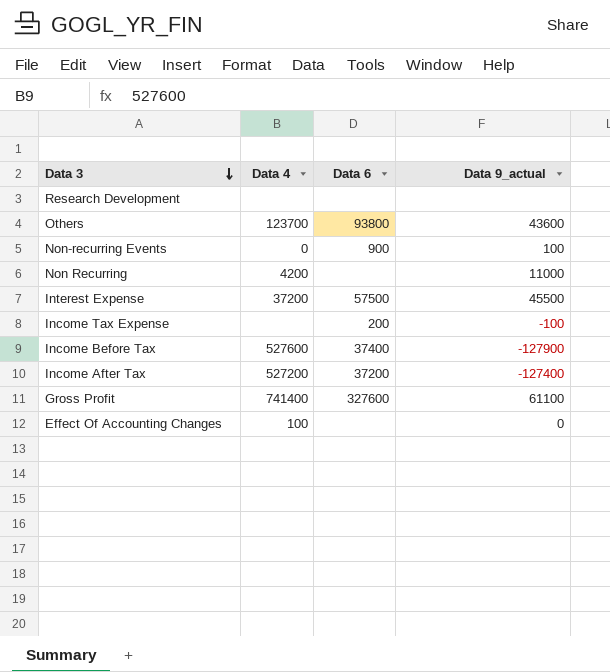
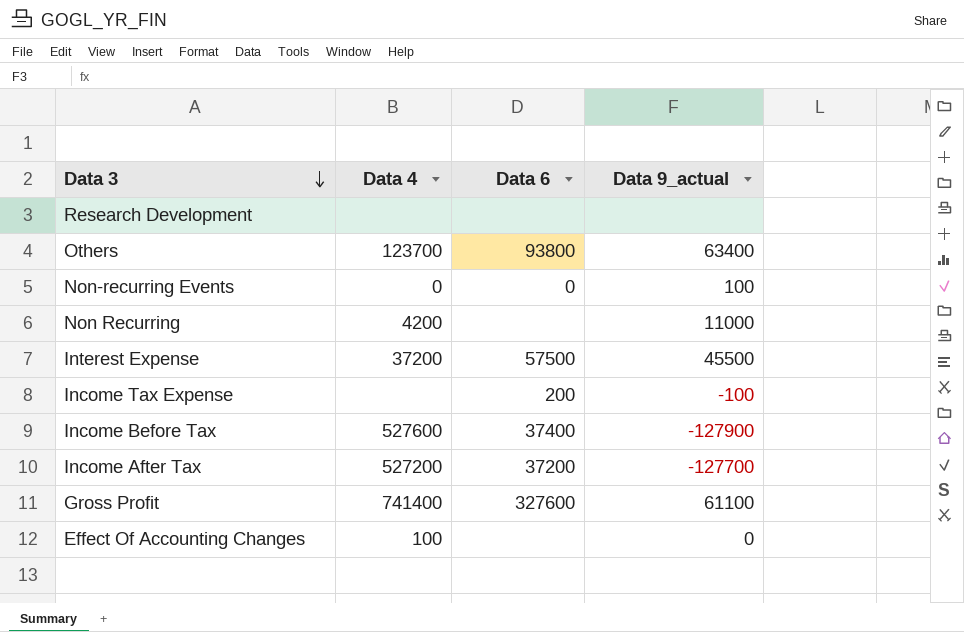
Others | Data 9_actual: 43600 -> 63400
Non-recurring Events | Data 6: 900 -> 0
Income After Tax | Data 9_actual: -127400 -> -127700

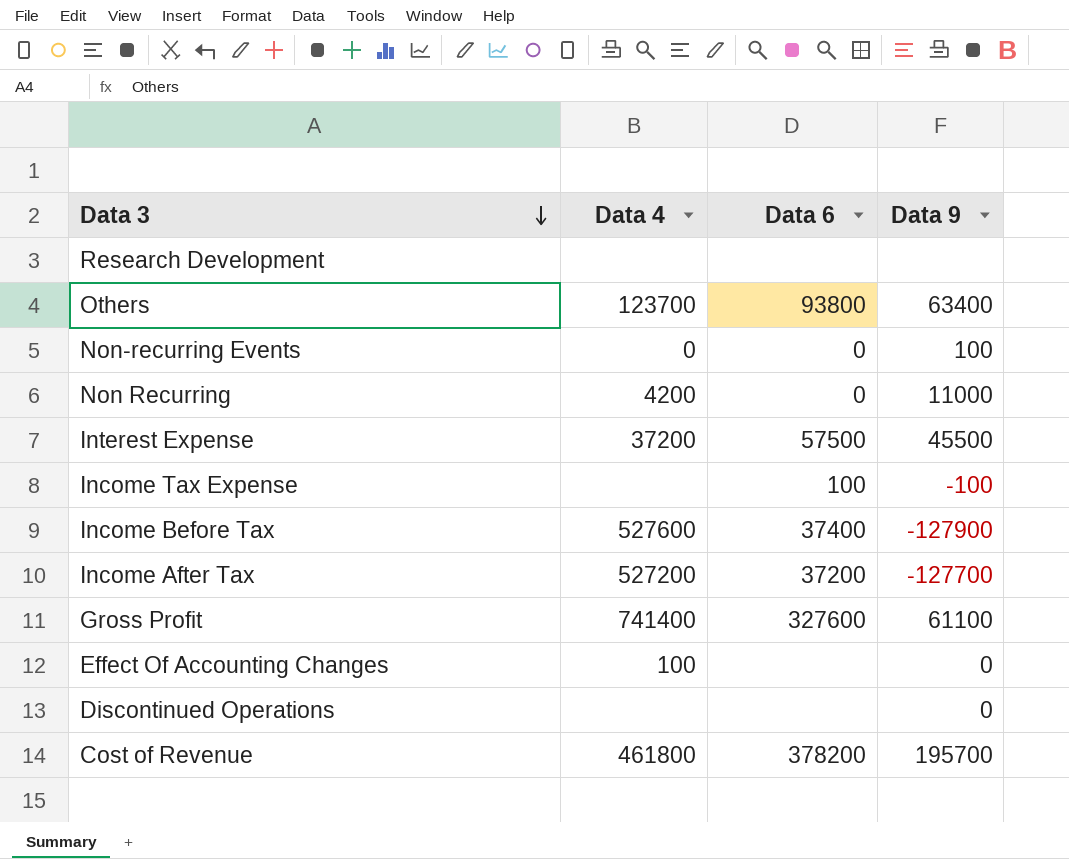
column name: Data 9_actual -> Data 9
Non Recurring | Data 6: none -> 0
Income Tax Expense | Data 6: 200 -> 100
row Discontinued Operations: none -> none | none | 0
row Cost of Revenue: none -> 461800 | 378200 | 195700

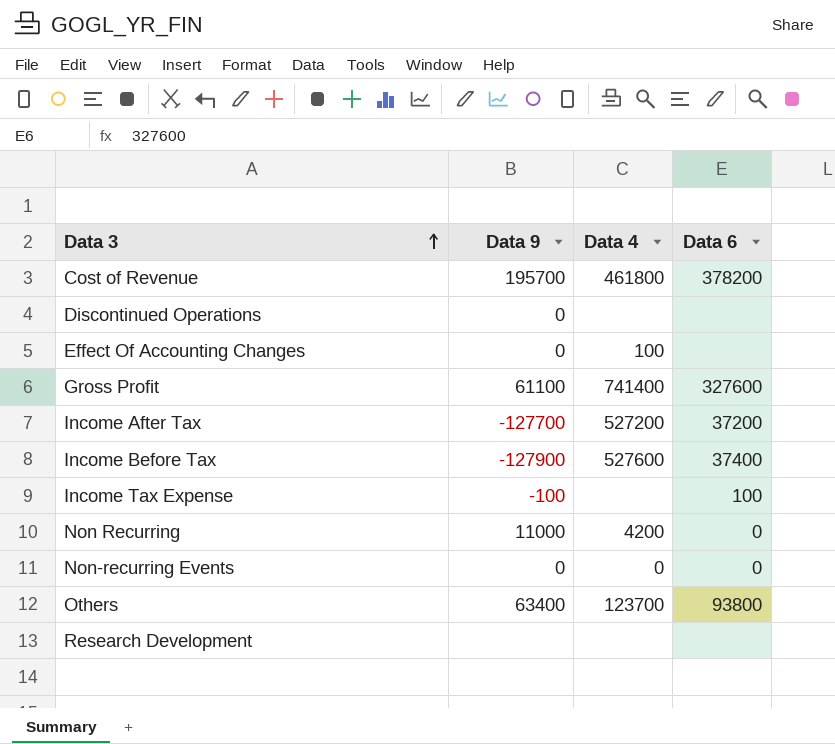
row order: Data 3 descending -> Data 3 ascending
column Data 9 | position: 4 -> 2
row Interest Expense: 37200 | 57500 | 45500 -> none
Non-recurring Events | Data 9: 100 -> 0

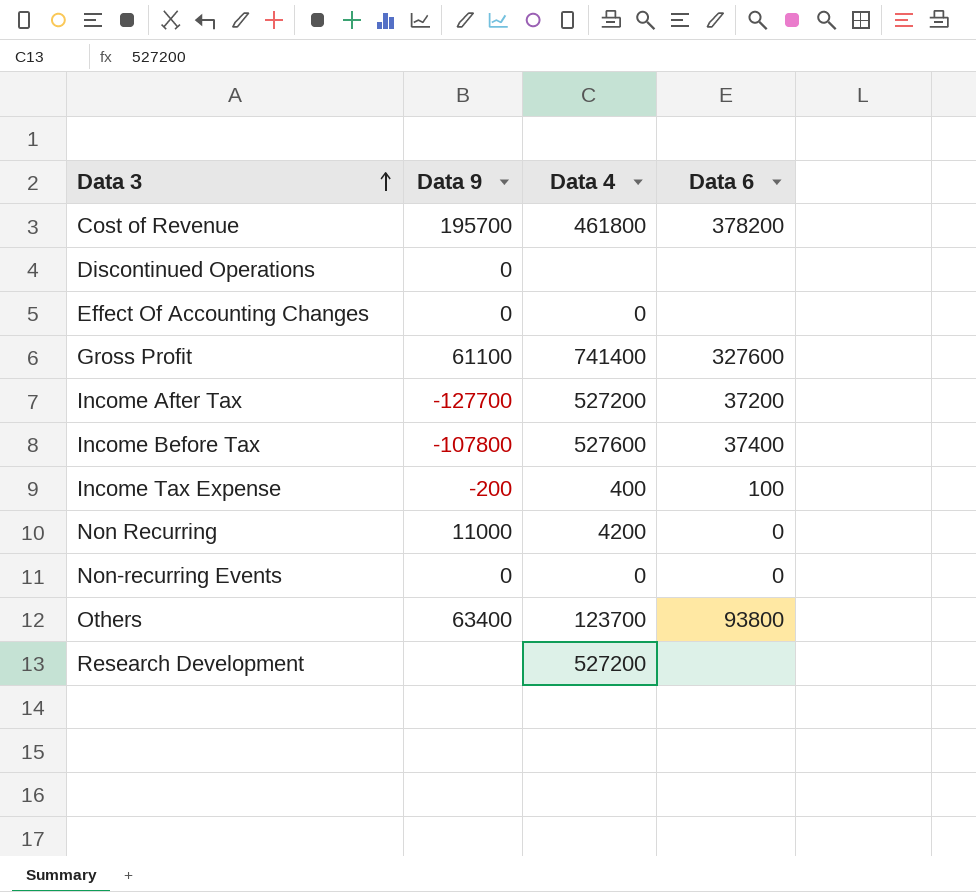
Effect Of Accounting Changes | Data 4: 100 -> 0
Income Before Tax | Data 9: -127900 -> -107800
Income Tax Expense | Data 9: -100 -> -200
Income Tax Expense | Data 4: none -> 400
Research Development | Data 4: none -> 527200

